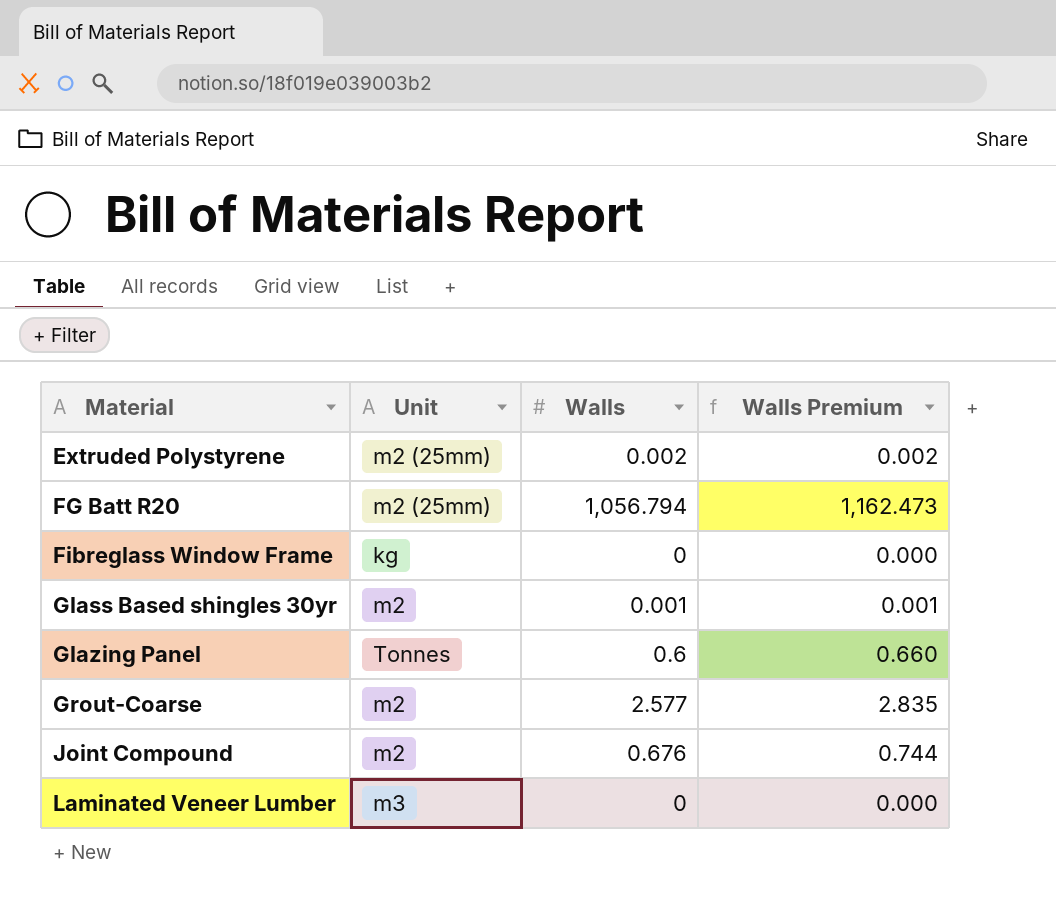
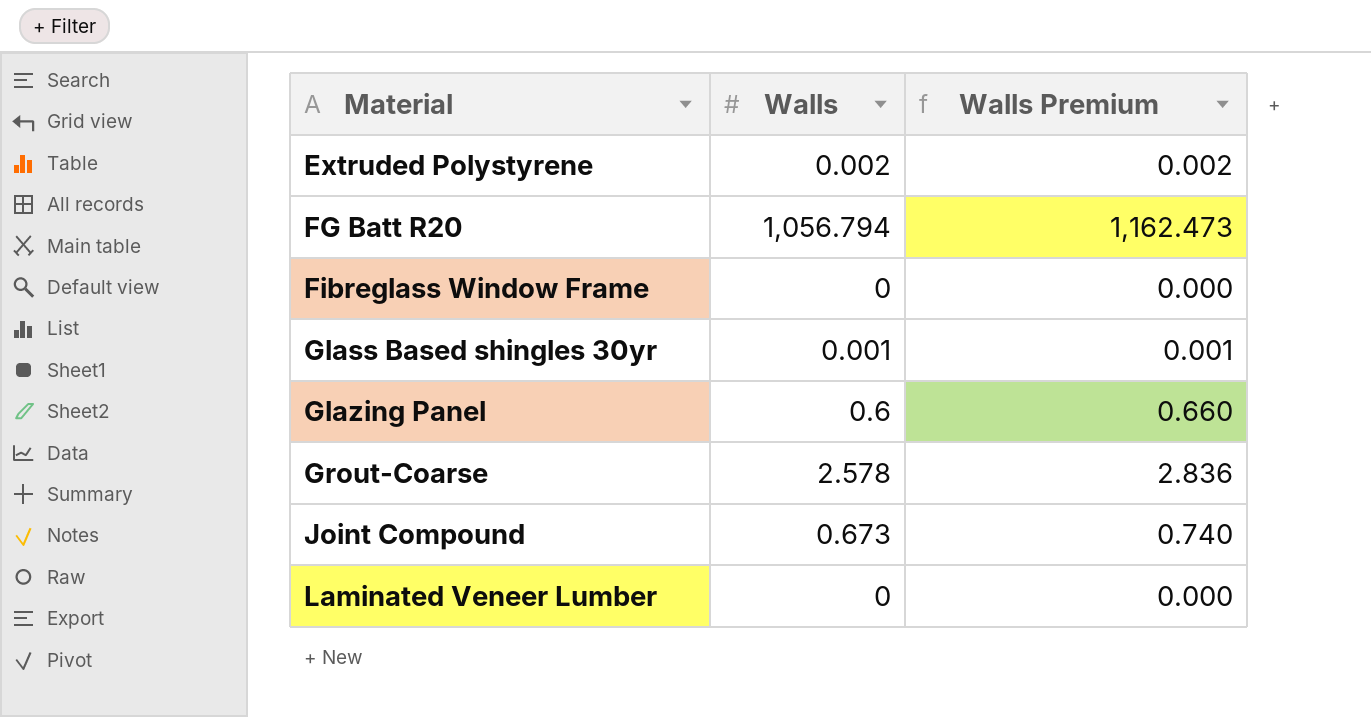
column Unit | position: 2 -> none
Grout-Coarse | Walls: 2.577 -> 2.578
Grout-Coarse | Walls Premium: 2.835 -> 2.836
Joint Compound | Walls: 0.676 -> 0.673
Joint Compound | Walls Premium: 0.744 -> 0.740

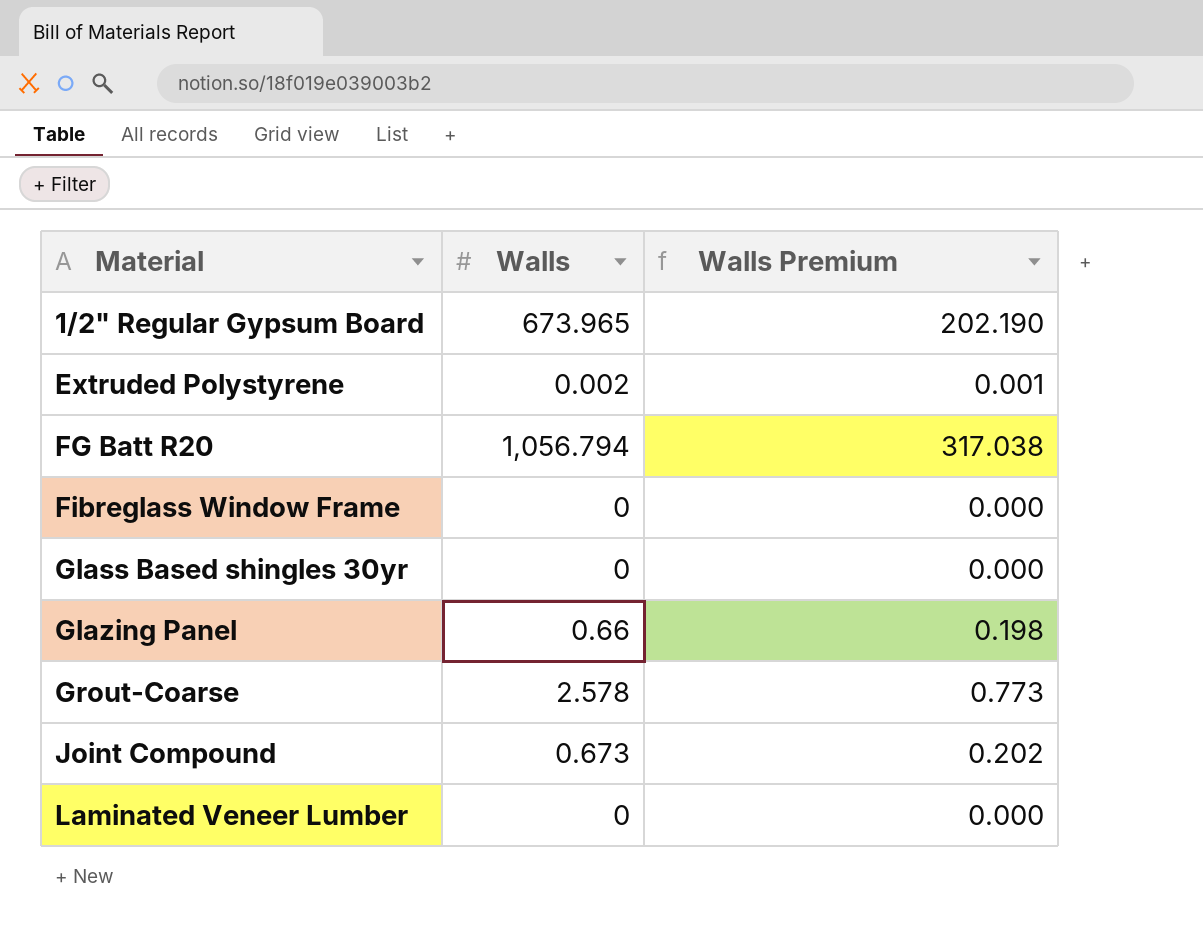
column Walls Premium | formula: [Walls] * 1.1 -> [Walls] * 0.3
row 1/2" Regular Gypsum Board: none -> 673.965 | 202.190
Glass Based shingles 30yr | Walls: 0.001 -> 0
Glazing Panel | Walls: 0.6 -> 0.66

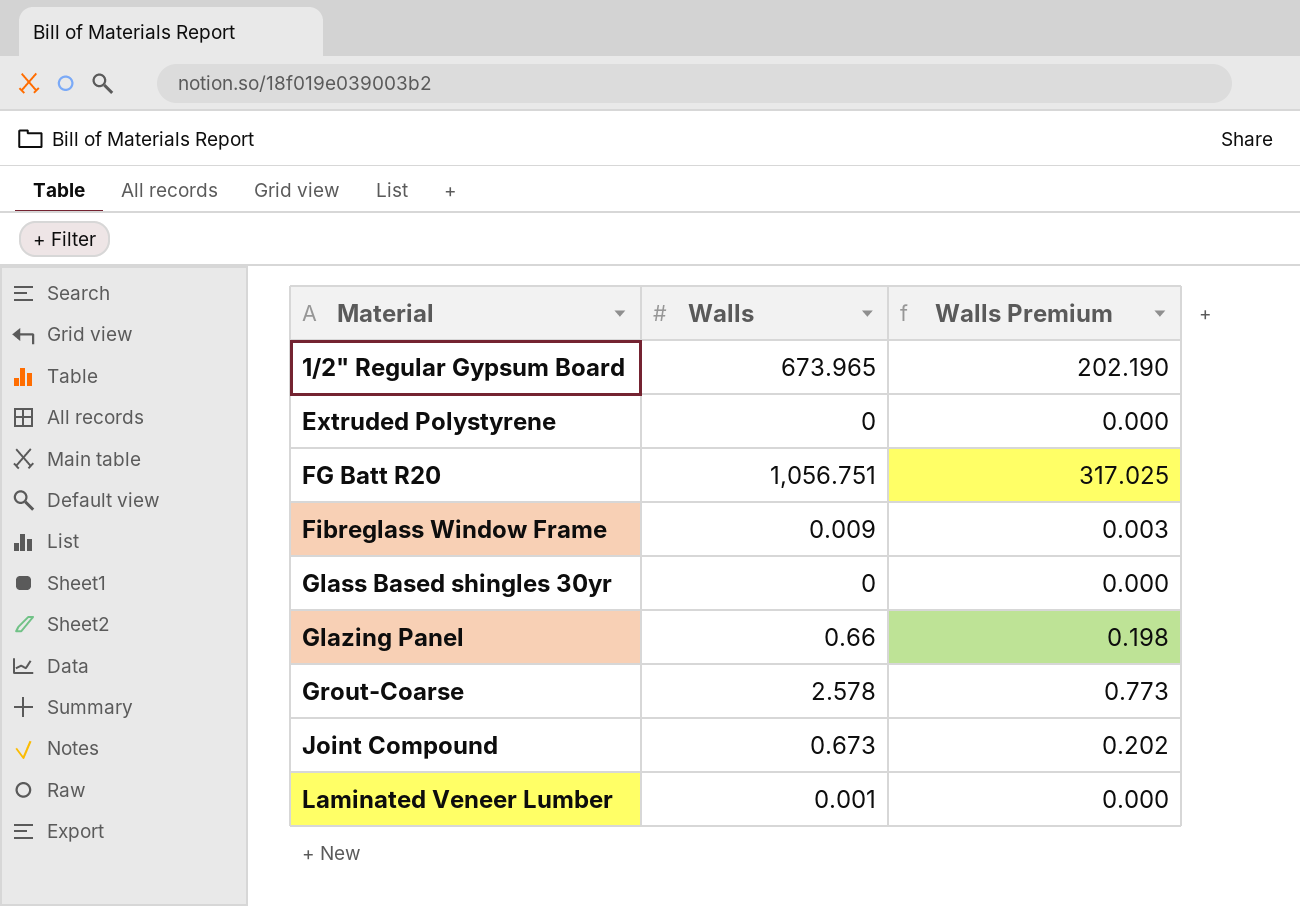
Extruded Polystyrene | Walls: 0.002 -> 0
Extruded Polystyrene | Walls Premium: 0.001 -> 0.000
FG Batt R20 | Walls: 1,056.794 -> 1,056.751
FG Batt R20 | Walls Premium: 317.038 -> 317.025
Fibreglass Window Frame | Walls: 0 -> 0.009
Fibreglass Window Frame | Walls Premium: 0.000 -> 0.003
Laminated Veneer Lumber | Walls: 0 -> 0.001

